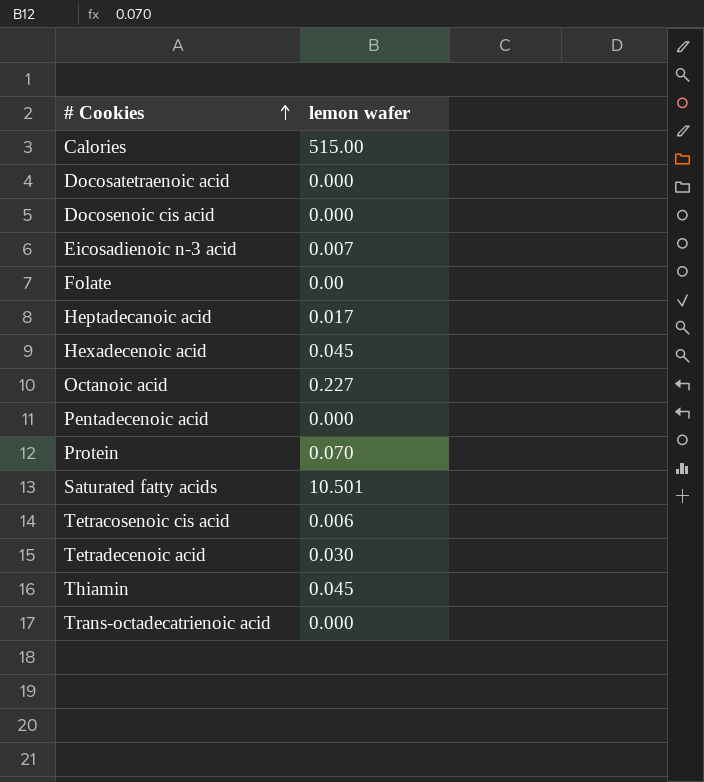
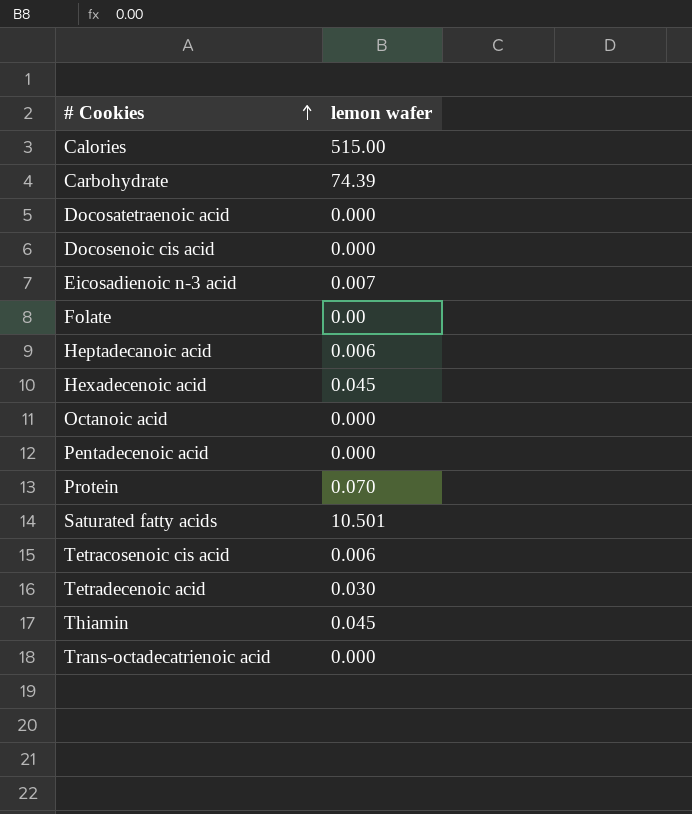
row Carbohydrate: none -> 74.39
Heptadecanoic acid | lemon wafer: 0.017 -> 0.006
Octanoic acid | lemon wafer: 0.227 -> 0.000

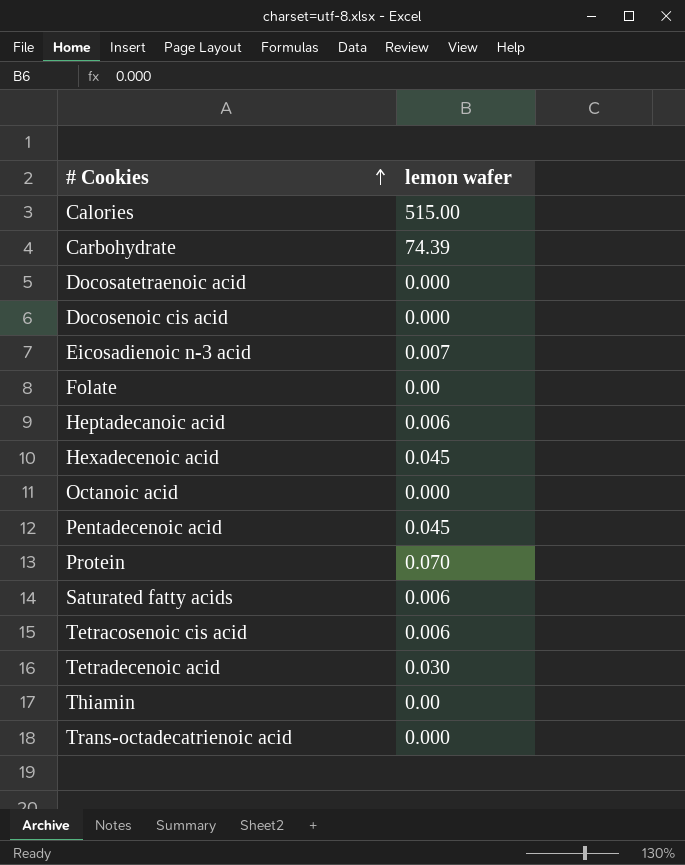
Pentadecenoic acid | lemon wafer: 0.000 -> 0.045
Saturated fatty acids | lemon wafer: 10.501 -> 0.006
Thiamin | lemon wafer: 0.045 -> 0.00

